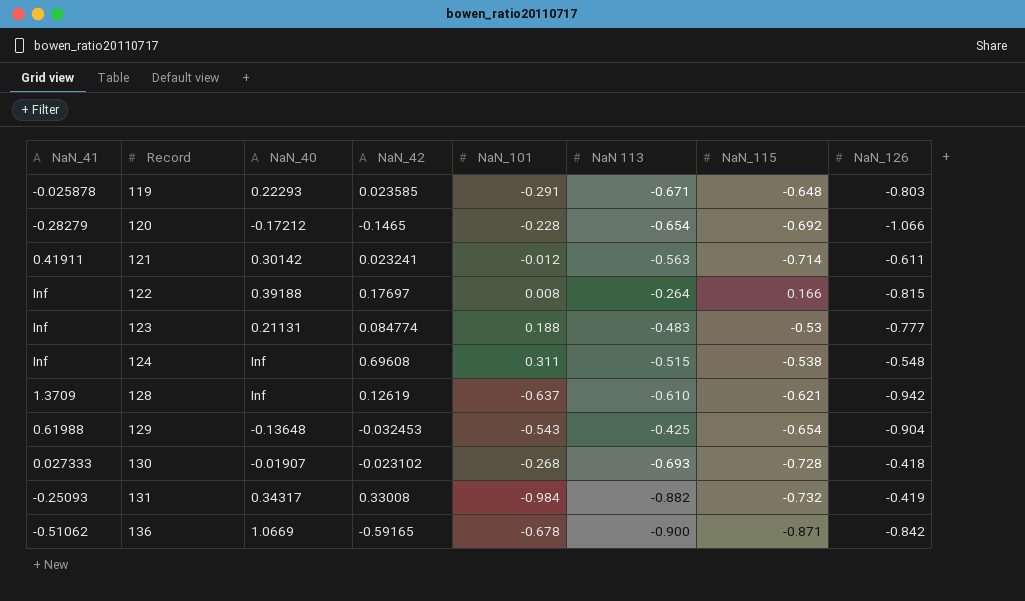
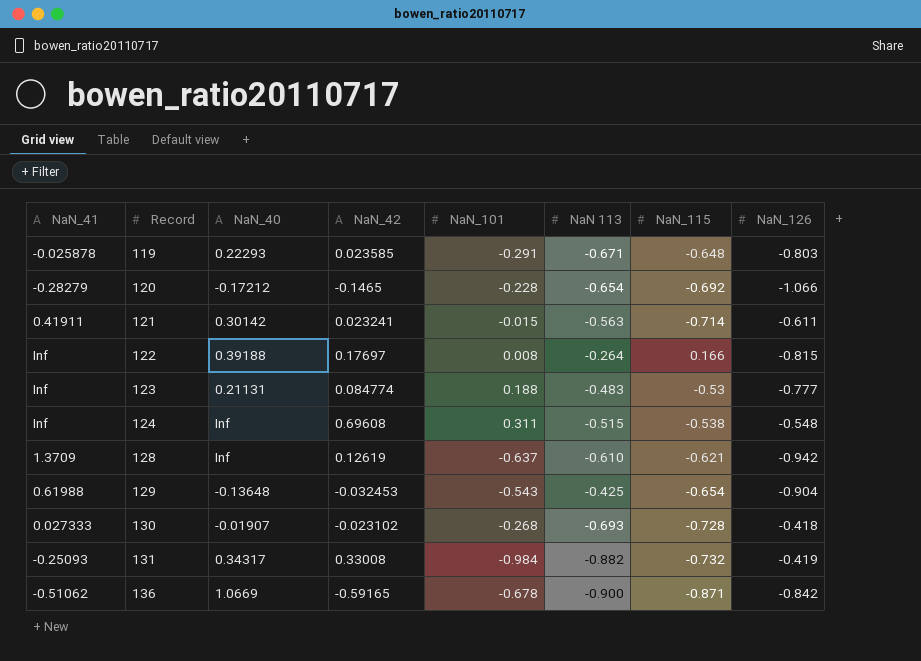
121 | NaN_101: -0.012 -> -0.015

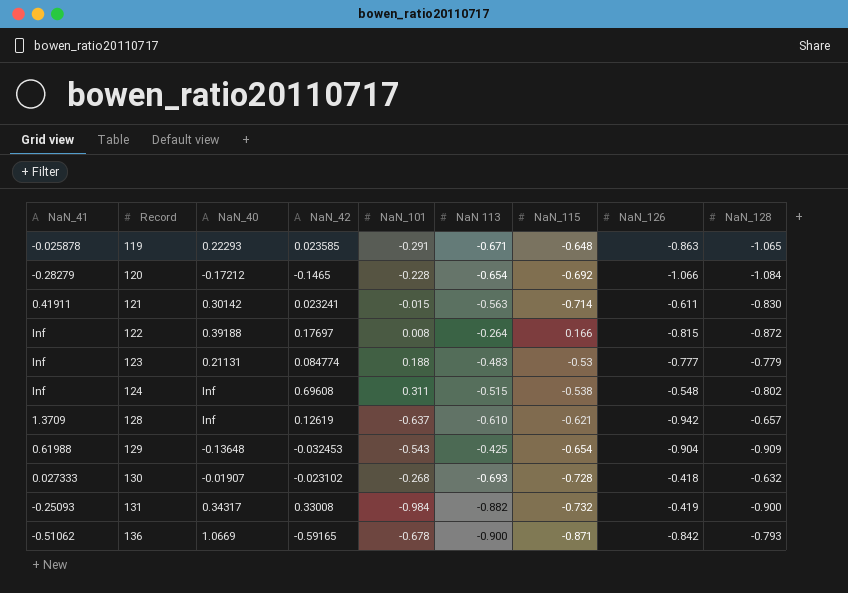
column NaN_128 | position: none -> 9
119 | NaN_126: -0.803 -> -0.863

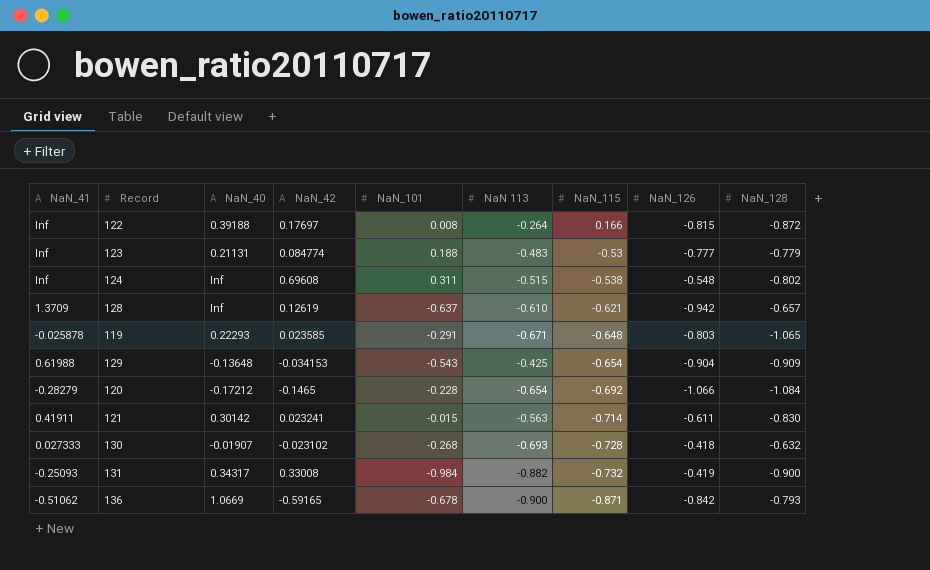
row order: Record ascending -> NaN_115 descending
119 | NaN_126: -0.863 -> -0.803
129 | NaN_42: -0.032453 -> -0.034153

